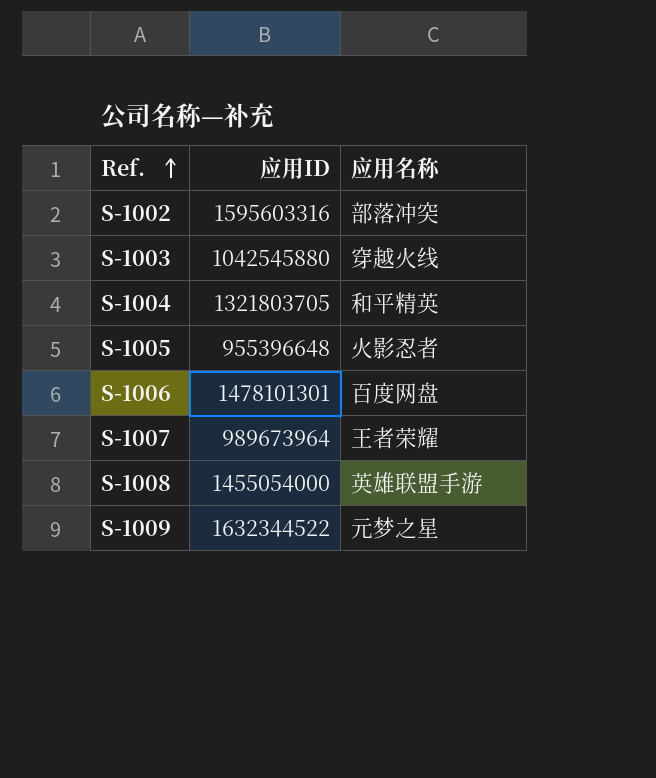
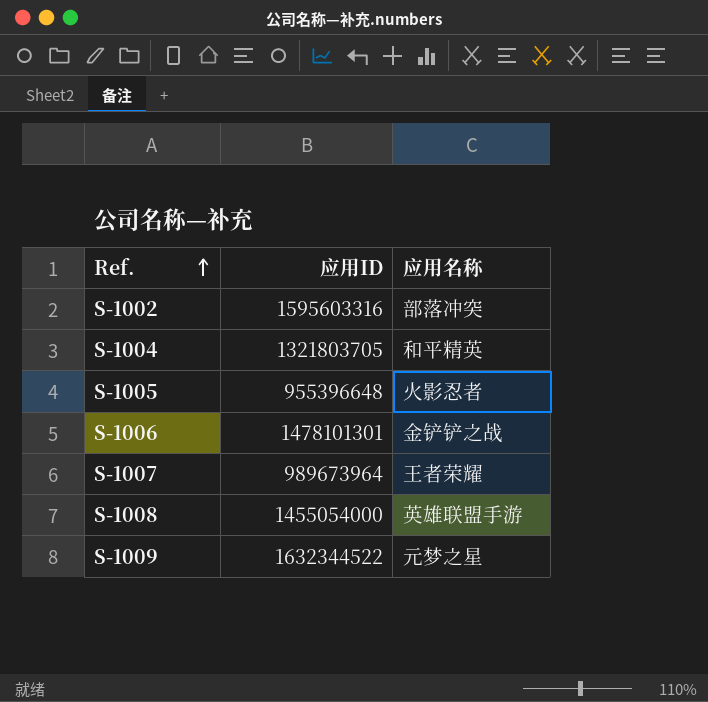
row S-1003: 1042545880 | 穿越火线 -> none
S-1006 | 应用名称: 百度网盘 -> 金铲铲之战

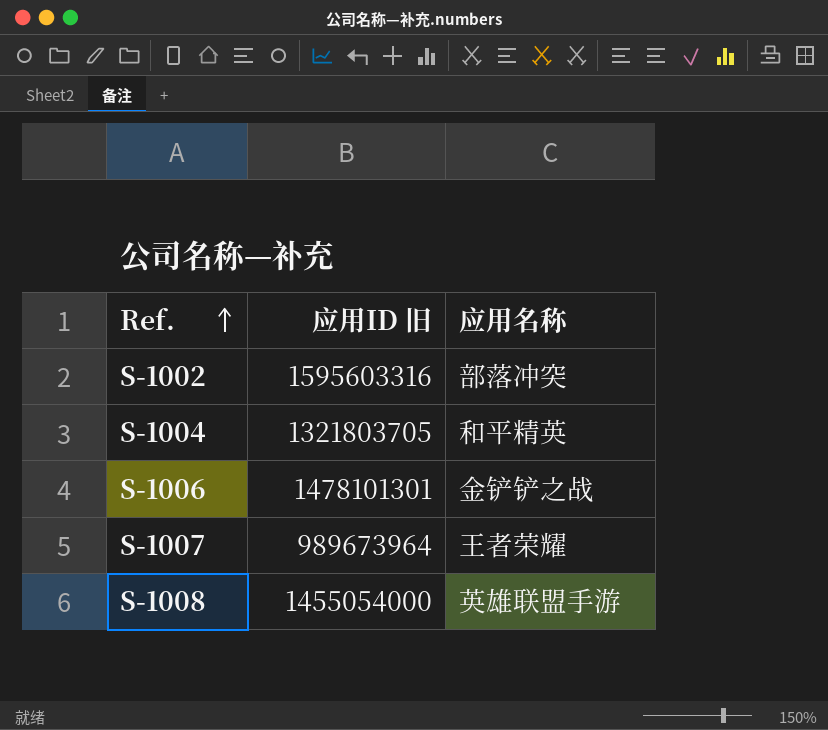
column name: 应用ID -> 应用ID 旧
row S-1005: 955396648 | 火影忍者 -> none
row S-1009: 1632344522 | 元梦之星 -> none

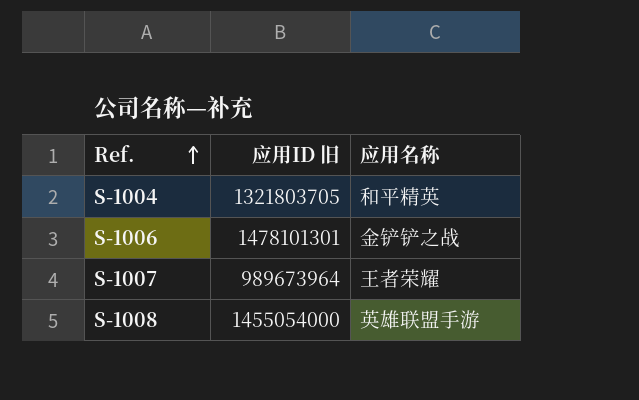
row S-1002: 1595603316 | 部落冲突 -> none

